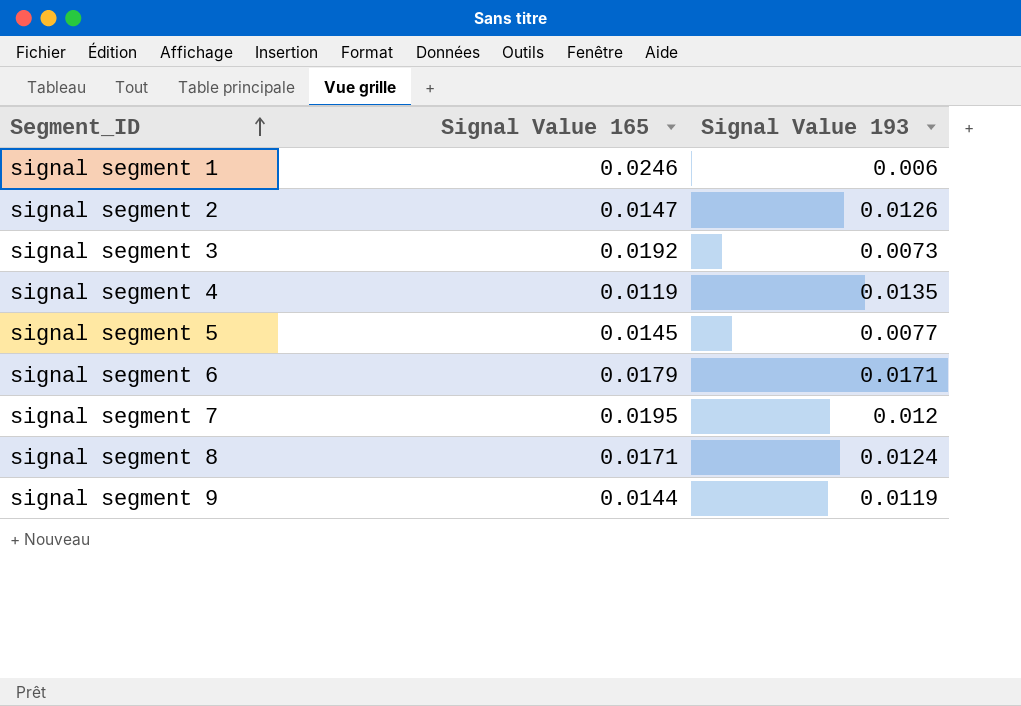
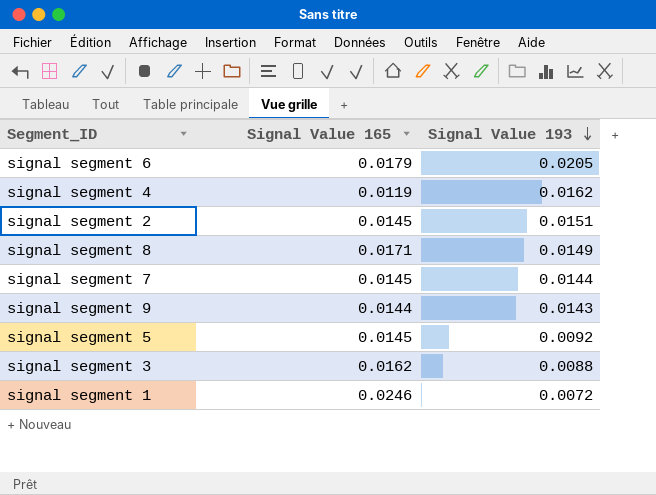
row order: Segment_ID ascending -> Signal Value 193 descending
signal segment 6 | Signal Value 193: 0.0171 -> 0.0205
signal segment 4 | Signal Value 193: 0.0135 -> 0.0162
signal segment 2 | Signal Value 165: 0.0147 -> 0.0145
signal segment 2 | Signal Value 193: 0.0126 -> 0.0151
signal segment 8 | Signal Value 193: 0.0124 -> 0.0149
signal segment 7 | Signal Value 165: 0.0195 -> 0.0145
signal segment 7 | Signal Value 193: 0.012 -> 0.0144
signal segment 9 | Signal Value 193: 0.0119 -> 0.0143
signal segment 5 | Signal Value 193: 0.0077 -> 0.0092
signal segment 3 | Signal Value 165: 0.0192 -> 0.0162
signal segment 3 | Signal Value 193: 0.0073 -> 0.0088
signal segment 1 | Signal Value 193: 0.006 -> 0.0072

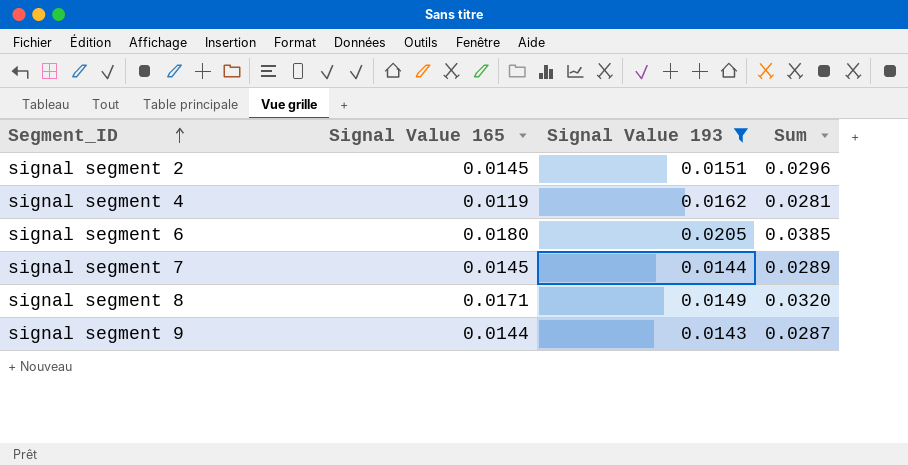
filter: none -> Signal Value 193 >= 0.0143
row order: Signal Value 193 descending -> Segment_ID ascending
column Sum | formula: none -> [Signal Value 165] + [Signal Value 193]
signal segment 6 | Signal Value 165: 0.0179 -> 0.0180

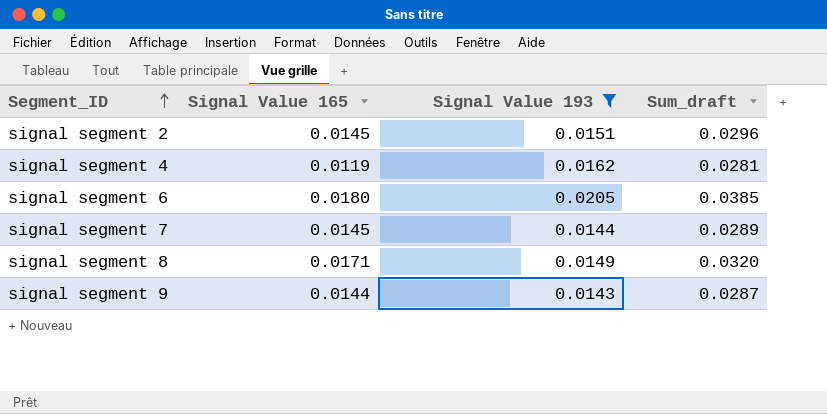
column name: Sum -> Sum_draft

